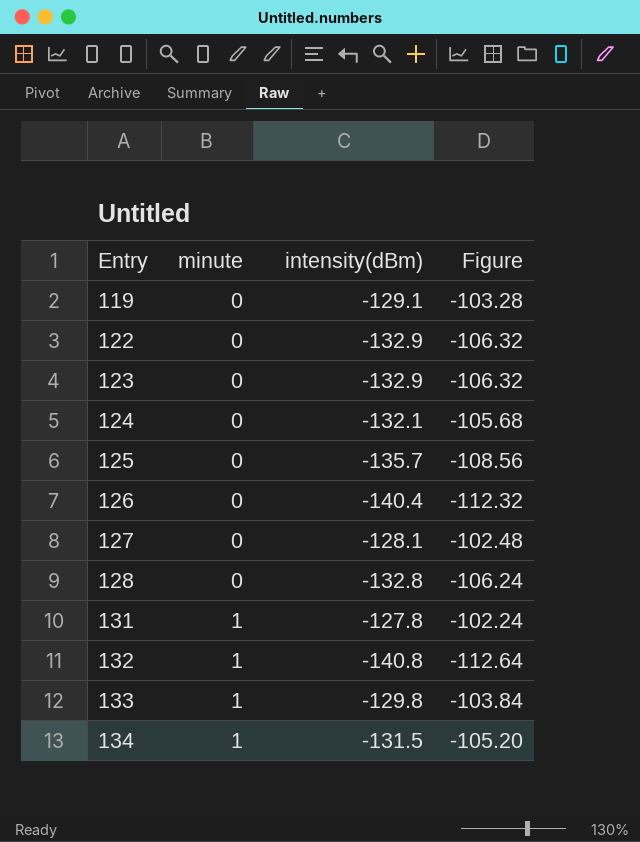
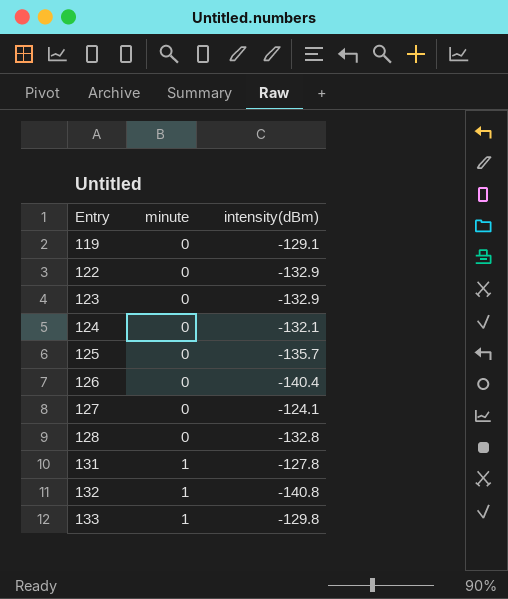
column Figure | formula: [intensity(dBm)] * 0.8 -> none
row 134: 1 | -131.5 | -105.20 -> none
127 | intensity(dBm): -128.1 -> -124.1

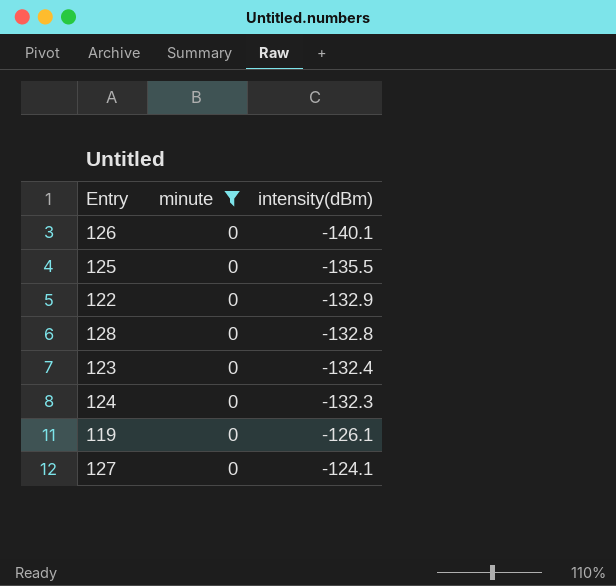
filter: none -> minute = 0
row order: Entry ascending -> intensity(dBm) ascending
126 | intensity(dBm): -140.4 -> -140.1
125 | intensity(dBm): -135.7 -> -135.5
123 | intensity(dBm): -132.9 -> -132.4
124 | intensity(dBm): -132.1 -> -132.3
119 | intensity(dBm): -129.1 -> -126.1

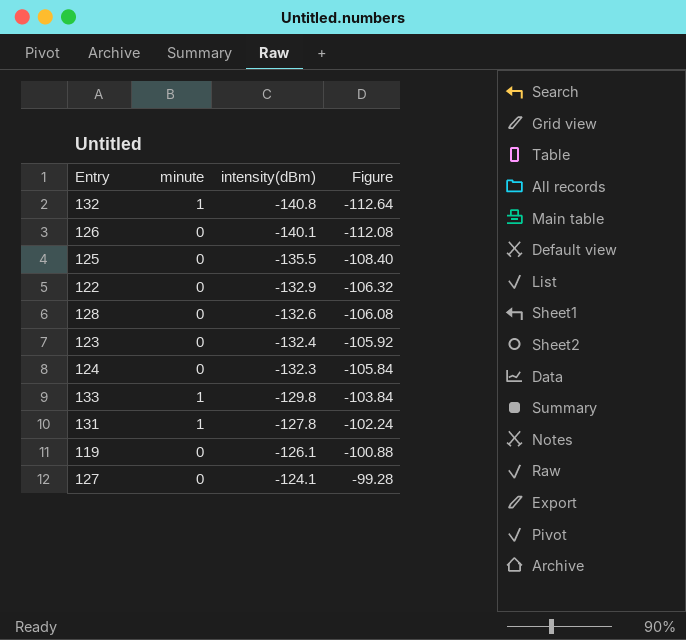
filter: minute = 0 -> none
column Figure | formula: none -> [intensity(dBm)] * 0.8
128 | intensity(dBm): -132.8 -> -132.6

